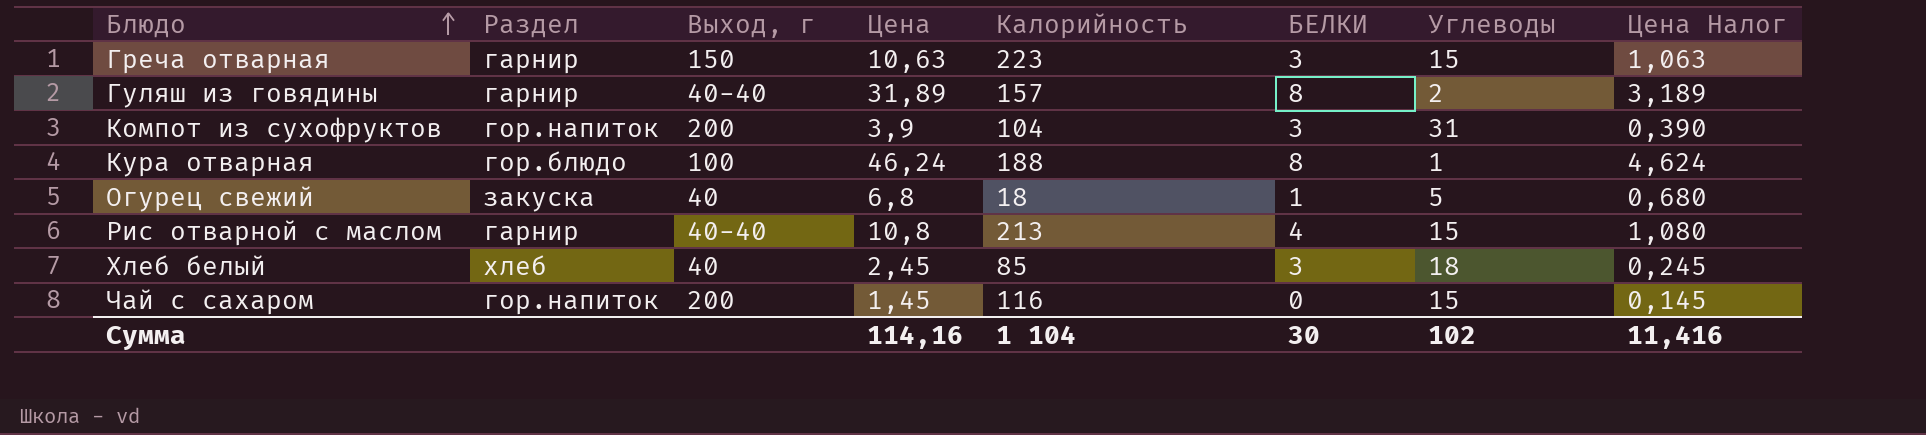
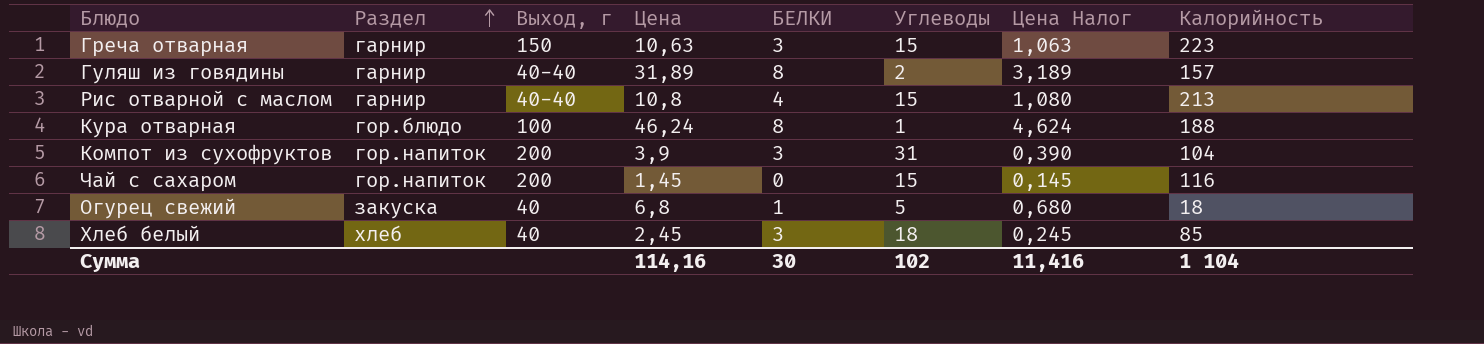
row order: Блюдо ascending -> Раздел ascending
column Калорийность | position: 5 -> 8

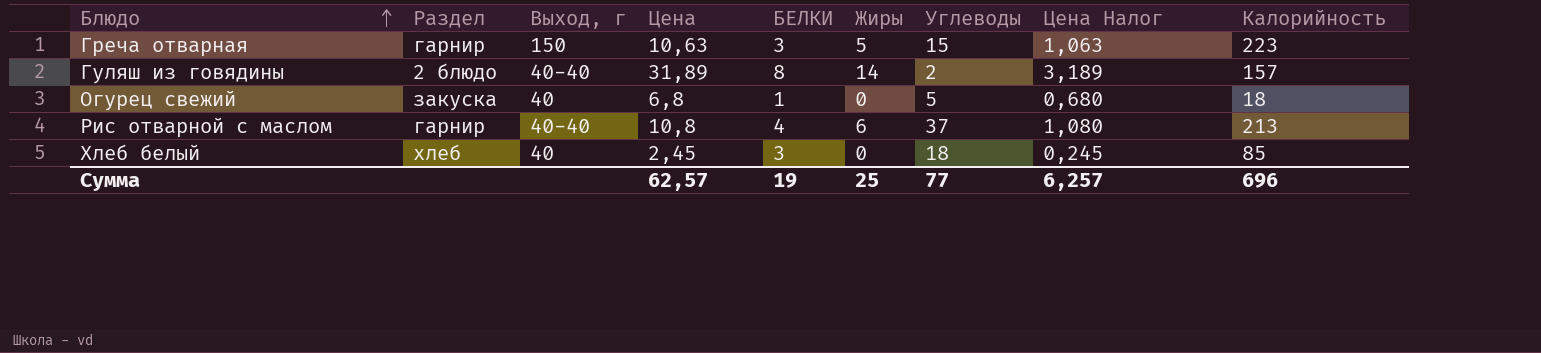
row order: Раздел ascending -> Блюдо ascending
column Жиры | position: none -> 6
row Кура отварная: гор.блюдо | 100 | 46,24 | 8 | 1 | 4,624 | 188 -> none
row Компот из сухофруктов: гор.напиток | 200 | 3,9 | 3 | 31 | 0,390 | 104 -> none
row Чай с сахаром: гор.напиток | 200 | 1,45 | 0 | 15 | 0,145 | 116 -> none
Гуляш из говядины | Раздел: гарнир -> 2 блюдо
Рис отварной с маслом | Углеводы: 15 -> 37
Сумма | Цена: 114,16 -> 62,57
Сумма | БЕЛКИ: 30 -> 19
Сумма | Углеводы: 102 -> 77
Сумма | Цена Налог: 11,416 -> 6,257
Сумма | Калорийность: 1 104 -> 696

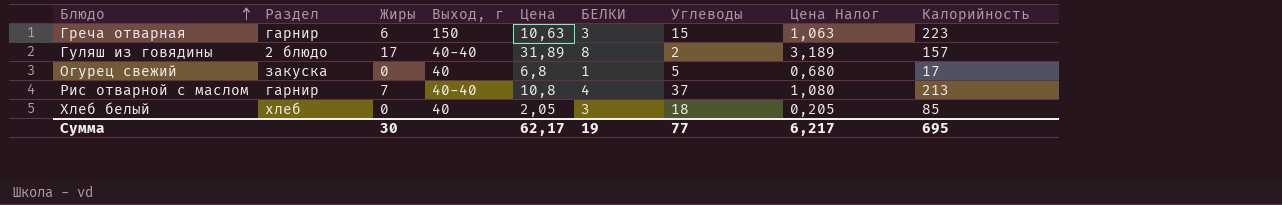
column Жиры | position: 6 -> 3
Греча отварная | Жиры: 5 -> 6
Гуляш из говядины | Жиры: 14 -> 17
Огурец свежий | Калорийность: 18 -> 17
Рис отварной с маслом | Жиры: 6 -> 7
Хлеб белый | Цена: 2,45 -> 2,05
Хлеб белый | Цена Налог: 0,245 -> 0,205
Сумма | Жиры: 25 -> 30
Сумма | Цена: 62,57 -> 62,17
Сумма | Цена Налог: 6,257 -> 6,217
Сумма | Калорийность: 696 -> 695

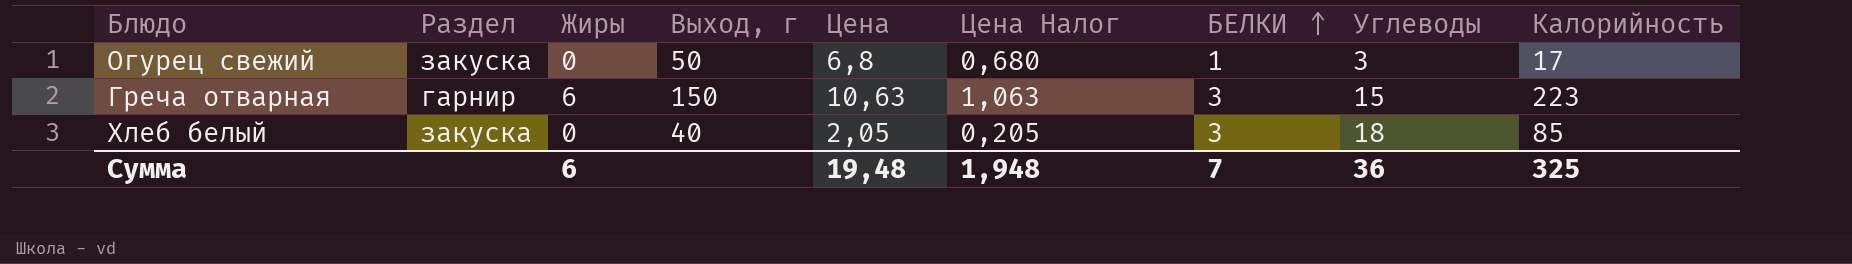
row order: Блюдо ascending -> БЕЛКИ ascending
column Цена Налог | position: 8 -> 6
row Гуляш из говядины: 2 блюдо | 17 | 40-40 | 31,89 | 8 | 2 | 3,189 | 157 -> none
row Рис отварной с маслом: гарнир | 7 | 40-40 | 10,8 | 4 | 37 | 1,080 | 213 -> none
Огурец свежий | Выход, г: 40 -> 50
Огурец свежий | Углеводы: 5 -> 3
Хлеб белый | Раздел: хлеб -> закуска
Сумма | Жиры: 30 -> 6
Сумма | Цена: 62,17 -> 19,48
Сумма | Цена Налог: 6,217 -> 1,948
Сумма | БЕЛКИ: 19 -> 7
Сумма | Углеводы: 77 -> 36
Сумма | Калорийность: 695 -> 325

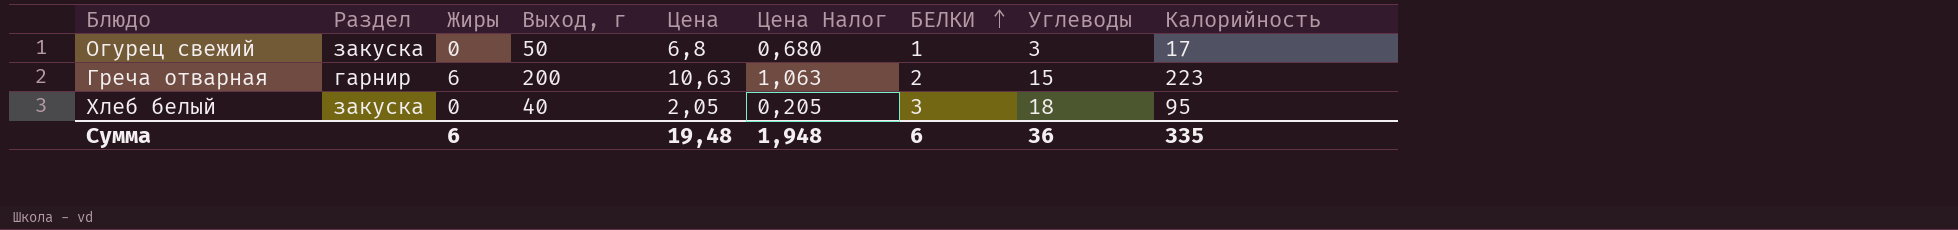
Греча отварная | Выход, г: 150 -> 200
Греча отварная | БЕЛКИ: 3 -> 2
Хлеб белый | Калорийность: 85 -> 95
Сумма | БЕЛКИ: 7 -> 6
Сумма | Калорийность: 325 -> 335

